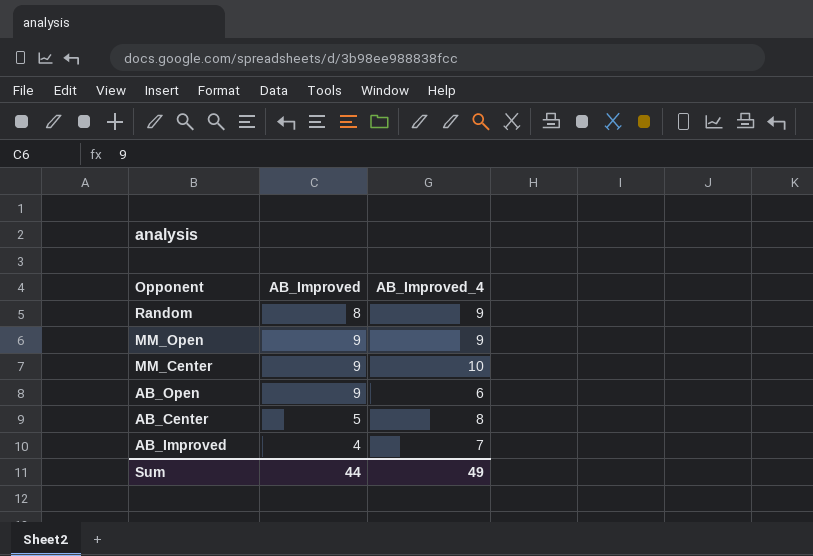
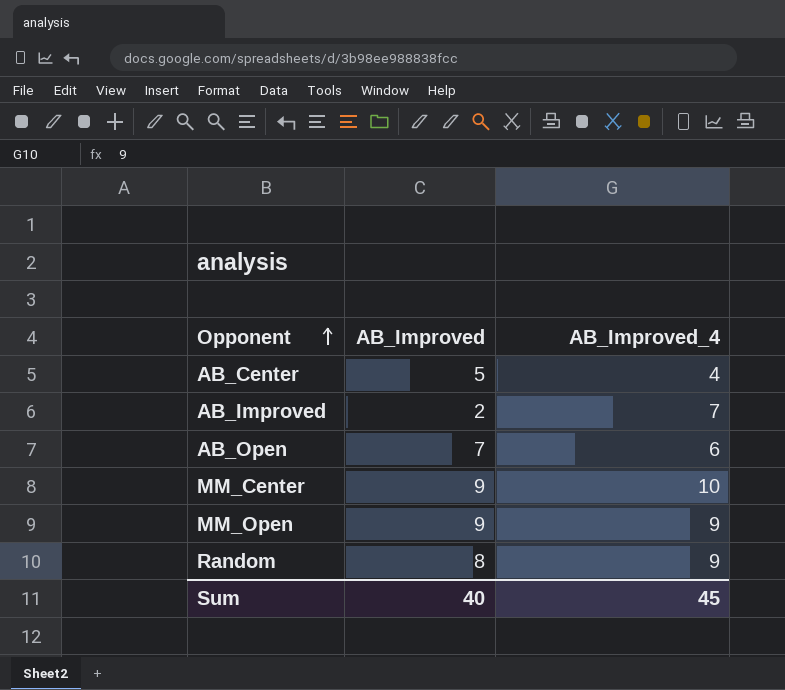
row order: none -> Opponent ascending
AB_Center | AB_Improved_4: 8 -> 4
AB_Improved | AB_Improved: 4 -> 2
AB_Open | AB_Improved: 9 -> 7
Sum | AB_Improved: 44 -> 40
Sum | AB_Improved_4: 49 -> 45

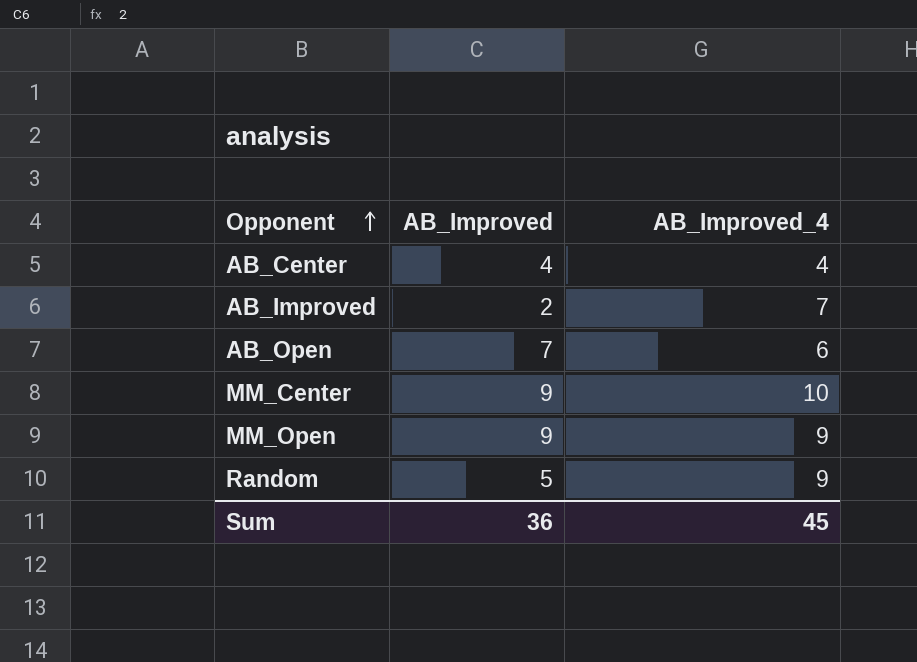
AB_Center | AB_Improved: 5 -> 4
Random | AB_Improved: 8 -> 5
Sum | AB_Improved: 40 -> 36

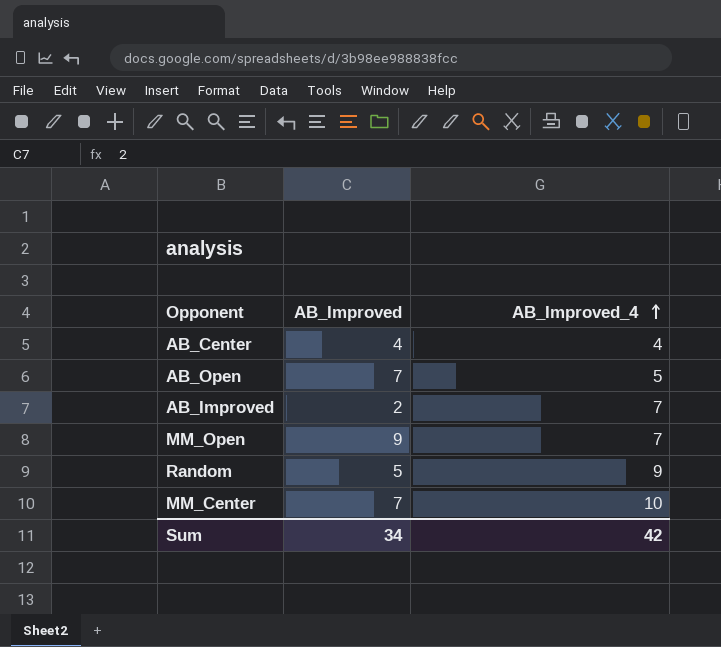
row order: Opponent ascending -> AB_Improved_4 ascending
AB_Open | AB_Improved_4: 6 -> 5
MM_Open | AB_Improved_4: 9 -> 7
MM_Center | AB_Improved: 9 -> 7
Sum | AB_Improved: 36 -> 34
Sum | AB_Improved_4: 45 -> 42

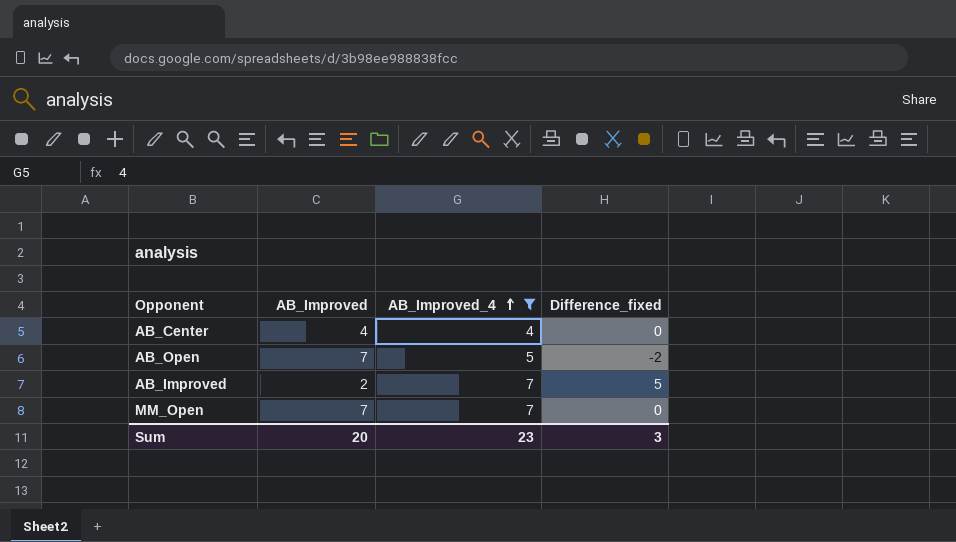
filter: none -> AB_Improved_4 <= 7
column Difference_fixed | formula: none -> [AB_Improved_4] - [AB_Improved]
MM_Open | AB_Improved: 9 -> 7
Sum | AB_Improved: 34 -> 20
Sum | AB_Improved_4: 42 -> 23

